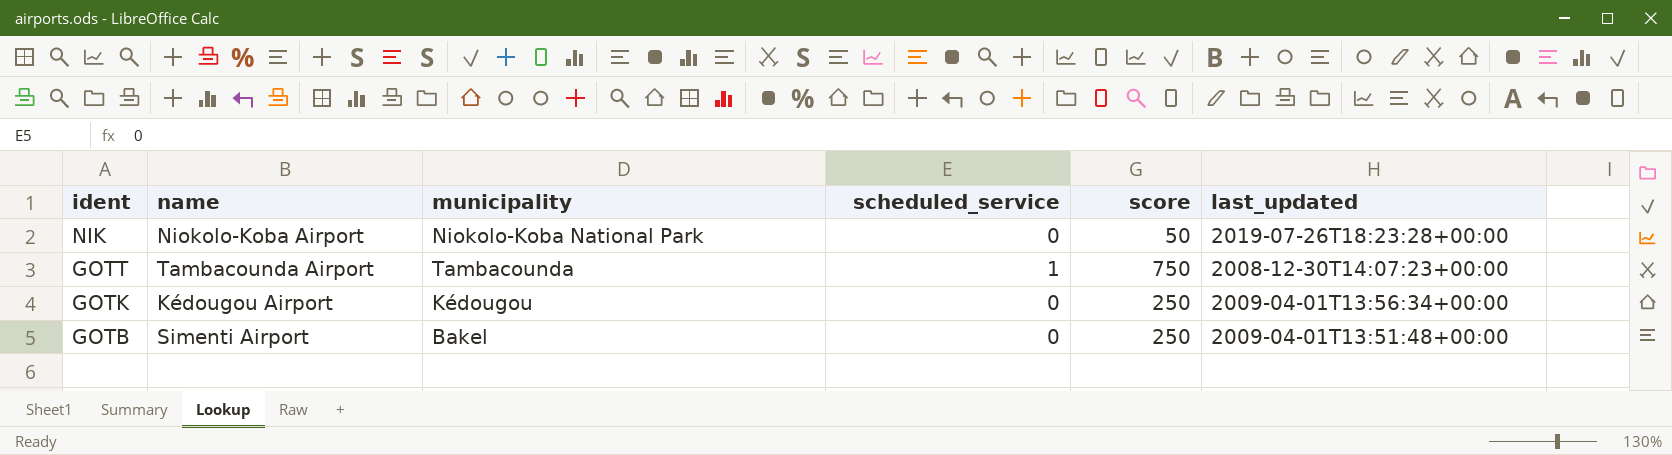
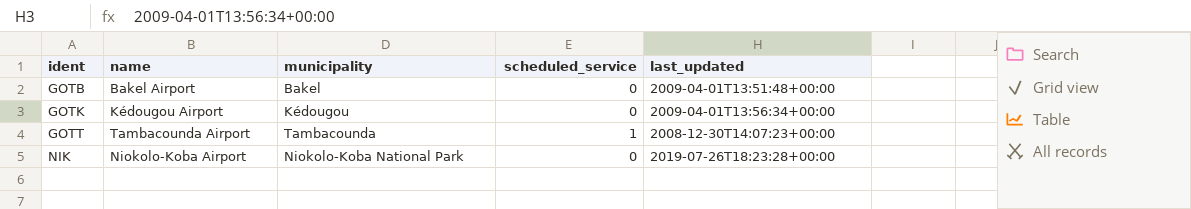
row order: ident descending -> ident ascending
column score | position: 5 -> none
GOTB | name: Simenti Airport -> Bakel Airport

